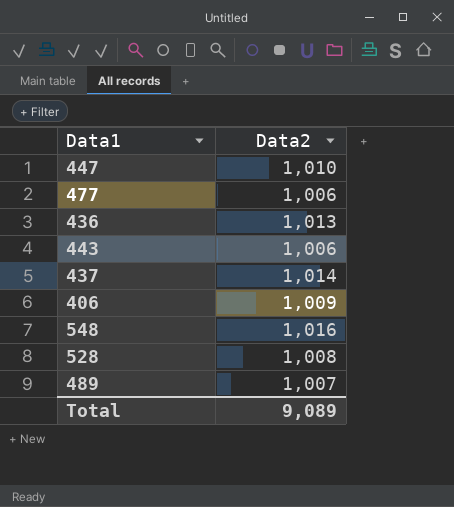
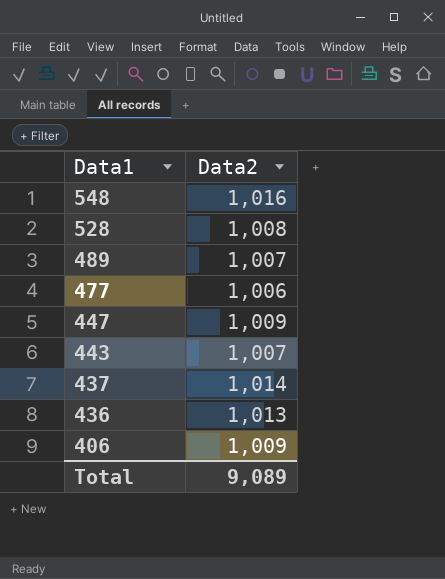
row order: none -> Data1 descending
447 | Data2: 1,010 -> 1,009
443 | Data2: 1,006 -> 1,007

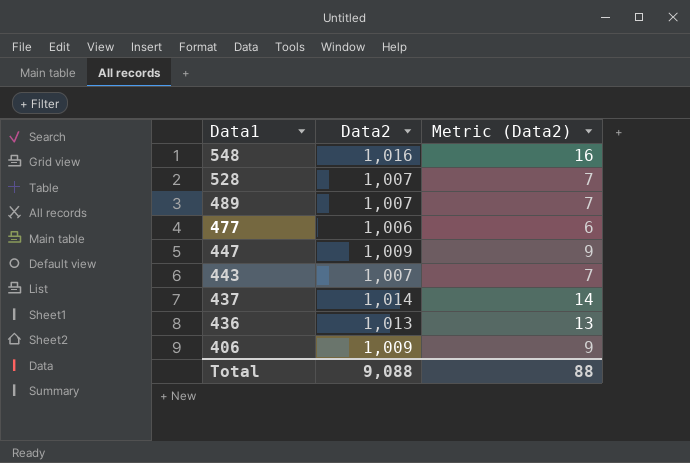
column Metric (Data2) | formula: none -> [Data2] - 1000
528 | Data2: 1,008 -> 1,007
Total | Data2: 9,089 -> 9,088

